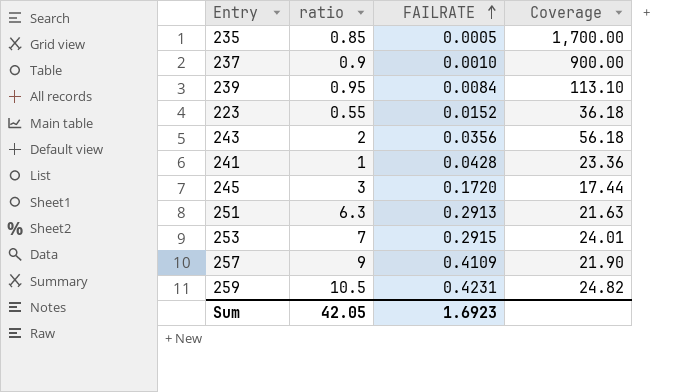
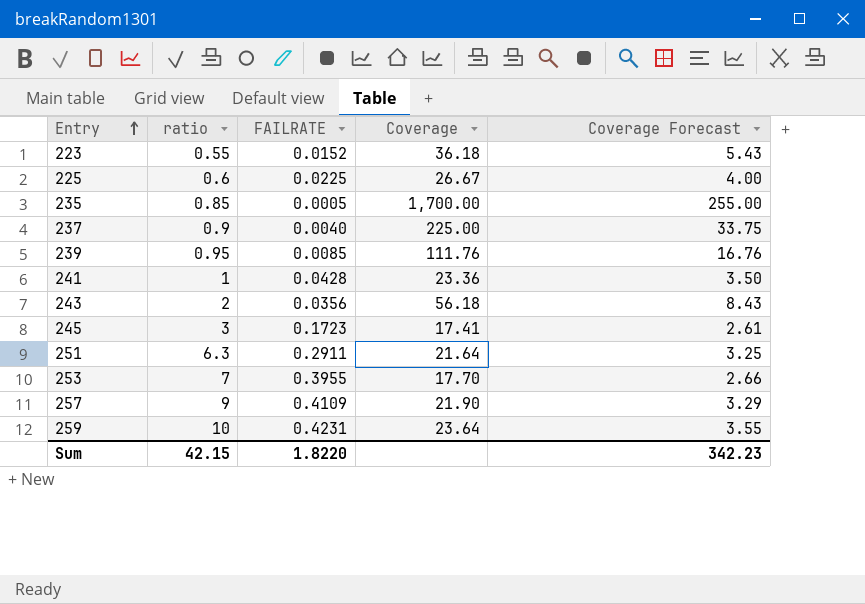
row order: FAILRATE ascending -> Entry ascending
column Coverage Forecast | formula: none -> [Coverage] * 0.15
row 225: none -> 0.6 | 0.0225 | 26.67 | 4.00
237 | FAILRATE: 0.0010 -> 0.0040
237 | Coverage: 900.00 -> 225.00
239 | FAILRATE: 0.0084 -> 0.0085
239 | Coverage: 113.10 -> 111.76
245 | FAILRATE: 0.1720 -> 0.1723
245 | Coverage: 17.44 -> 17.41
251 | FAILRATE: 0.2913 -> 0.2911
251 | Coverage: 21.63 -> 21.64
253 | FAILRATE: 0.2915 -> 0.3955
253 | Coverage: 24.01 -> 17.70
259 | ratio: 10.5 -> 10
259 | Coverage: 24.82 -> 23.64
Sum | ratio: 42.05 -> 42.15
Sum | FAILRATE: 1.6923 -> 1.8220

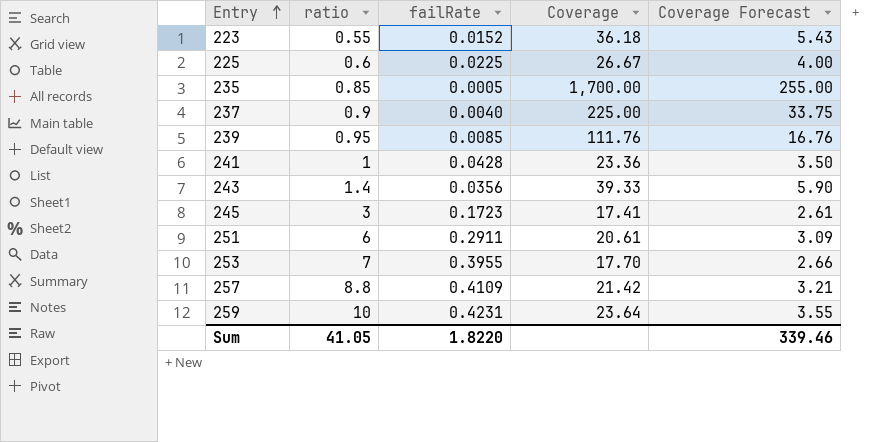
column name: FAILRATE -> failRate
243 | ratio: 2 -> 1.4
243 | Coverage: 56.18 -> 39.33
243 | Coverage Forecast: 8.43 -> 5.90
251 | ratio: 6.3 -> 6
251 | Coverage: 21.64 -> 20.61
251 | Coverage Forecast: 3.25 -> 3.09
257 | ratio: 9 -> 8.8
257 | Coverage: 21.90 -> 21.42
257 | Coverage Forecast: 3.29 -> 3.21
Sum | ratio: 42.15 -> 41.05
Sum | Coverage Forecast: 342.23 -> 339.46

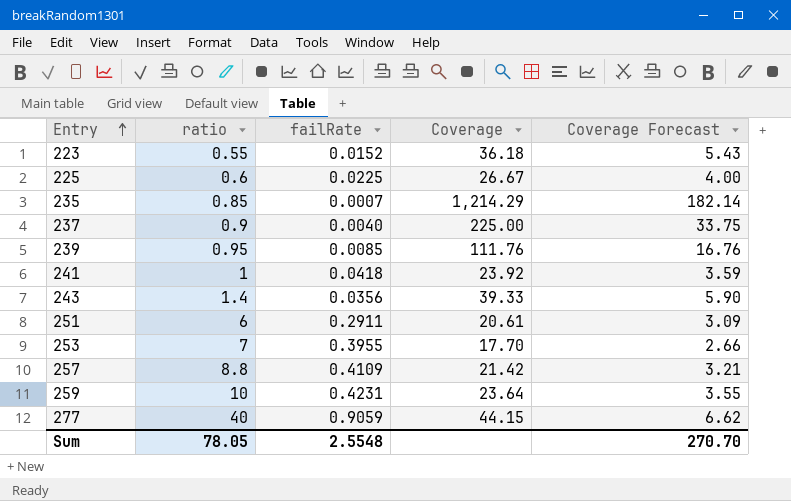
row 245: 3 | 0.1723 | 17.41 | 2.61 -> none
235 | failRate: 0.0005 -> 0.0007
235 | Coverage: 1,700.00 -> 1,214.29
235 | Coverage Forecast: 255.00 -> 182.14
241 | failRate: 0.0428 -> 0.0418
241 | Coverage: 23.36 -> 23.92
241 | Coverage Forecast: 3.50 -> 3.59
row 277: none -> 40 | 0.9059 | 44.15 | 6.62
Sum | ratio: 41.05 -> 78.05
Sum | failRate: 1.8220 -> 2.5548
Sum | Coverage Forecast: 339.46 -> 270.70

